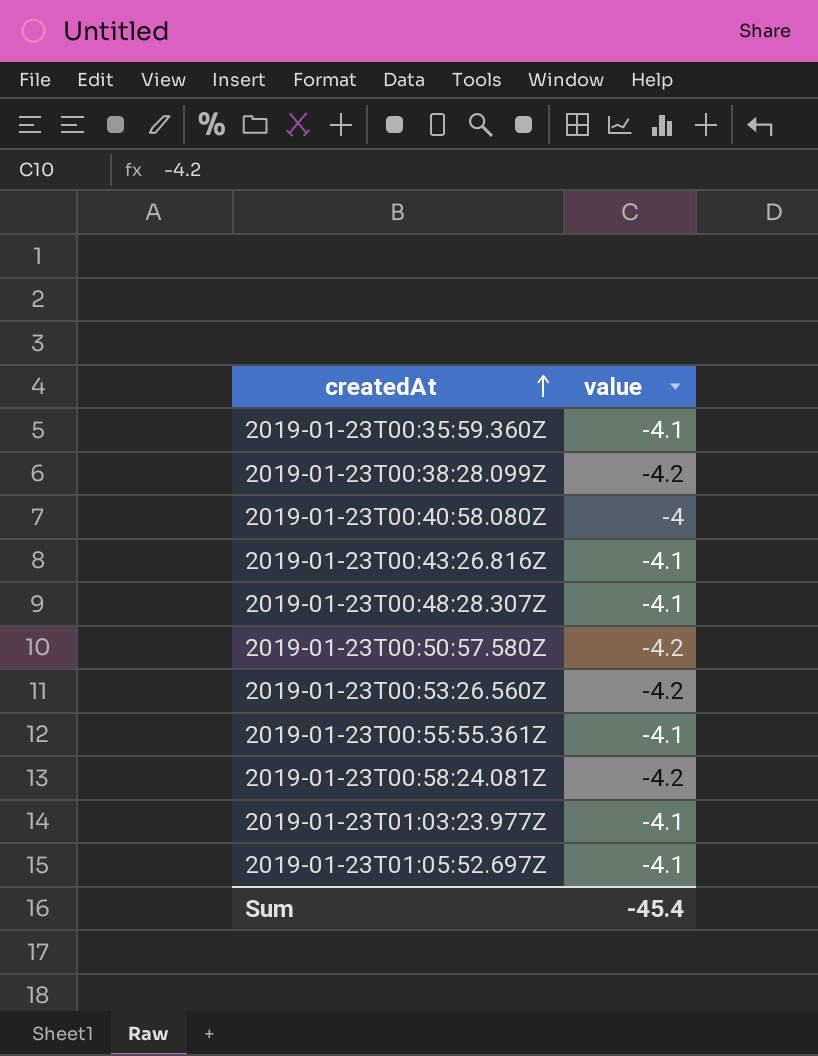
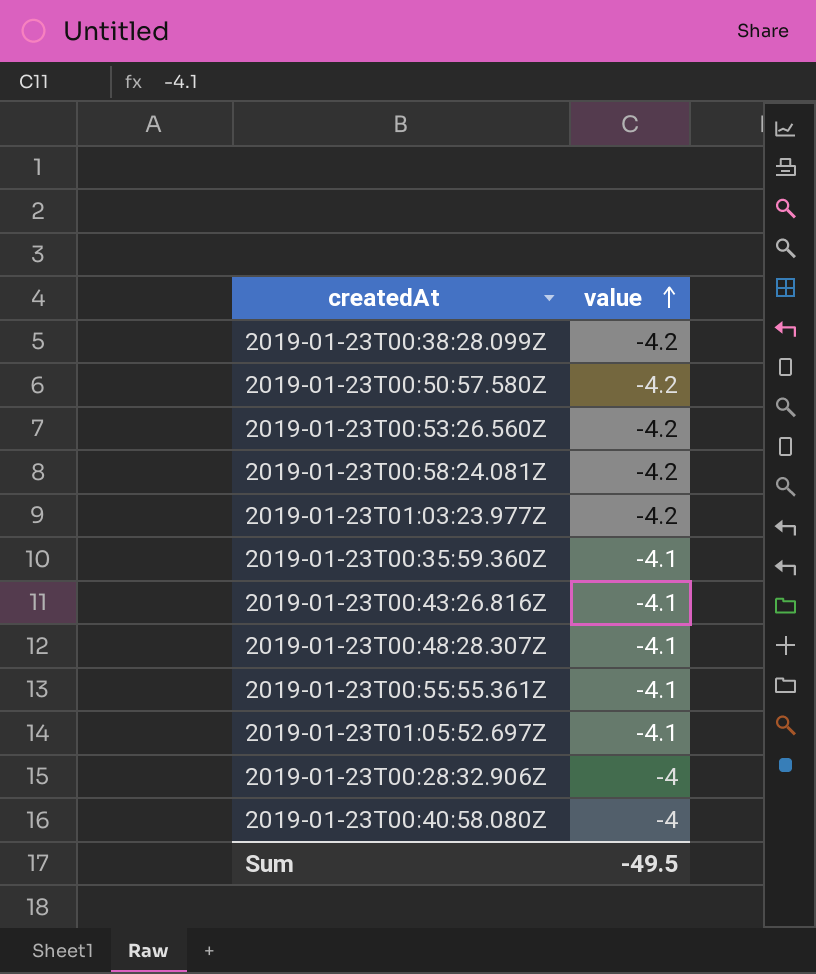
row order: createdAt ascending -> value ascending
2019-01-23T01:03:23.977Z | value: -4.1 -> -4.2
row 2019-01-23T00:28:32.906Z: none -> -4
Sum | value: -45.4 -> -49.5

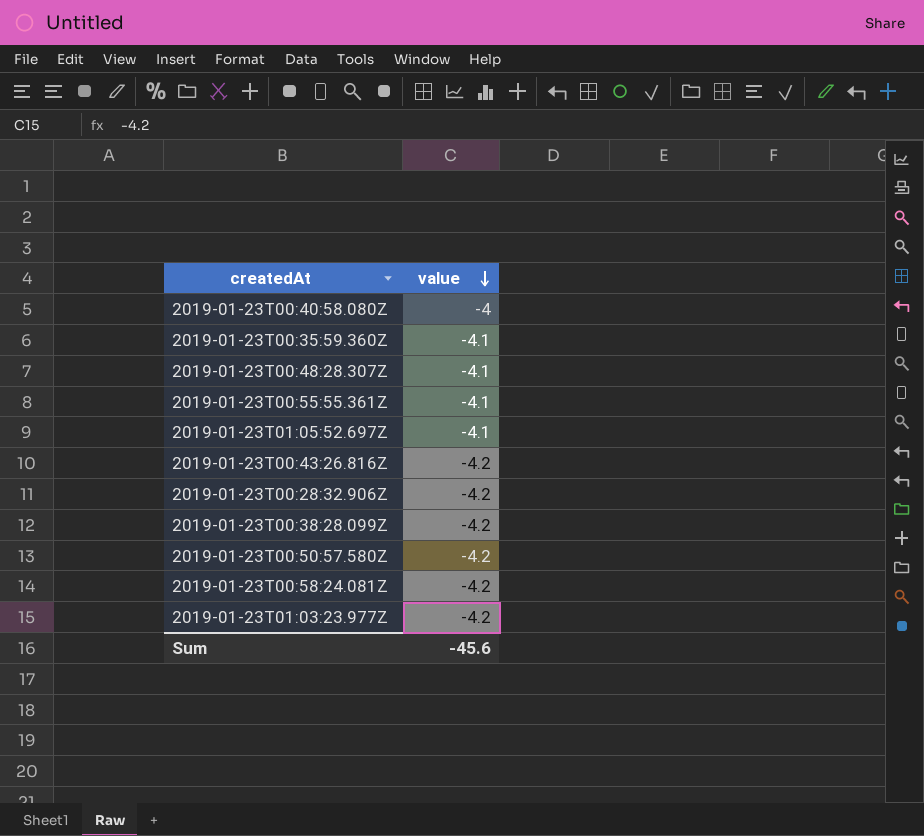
row order: value ascending -> value descending
row 2019-01-23T00:53:26.560Z: -4.2 -> none
2019-01-23T00:43:26.816Z | value: -4.1 -> -4.2
2019-01-23T00:28:32.906Z | value: -4 -> -4.2
Sum | value: -49.5 -> -45.6

